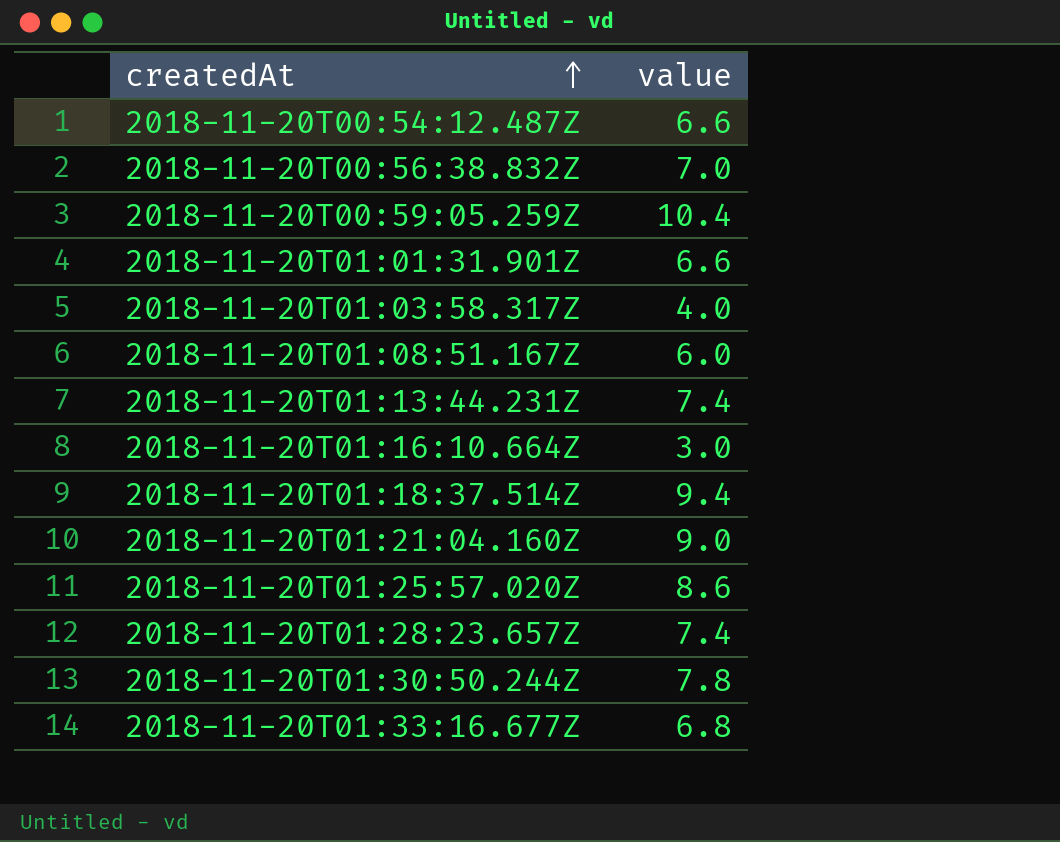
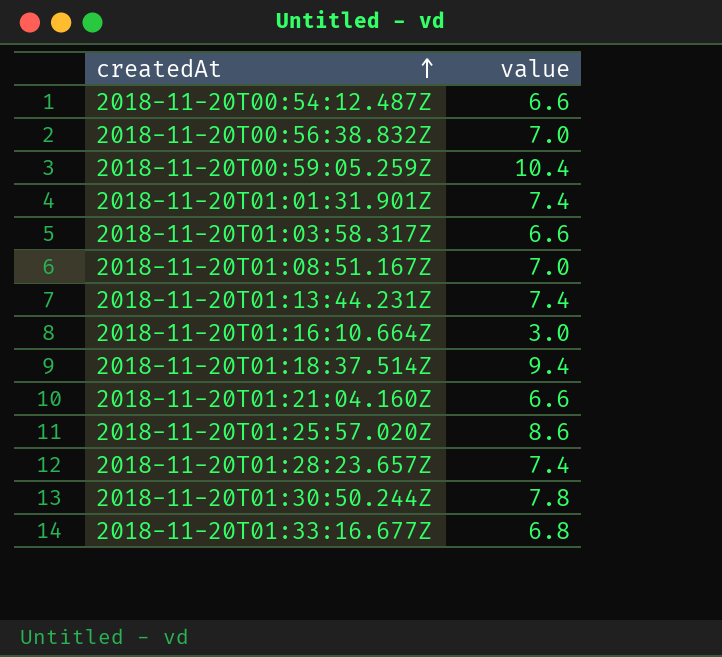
2018-11-20T01:01:31.901Z | value: 6.6 -> 7.4
2018-11-20T01:03:58.317Z | value: 4.0 -> 6.6
2018-11-20T01:08:51.167Z | value: 6.0 -> 7.0
2018-11-20T01:21:04.160Z | value: 9.0 -> 6.6

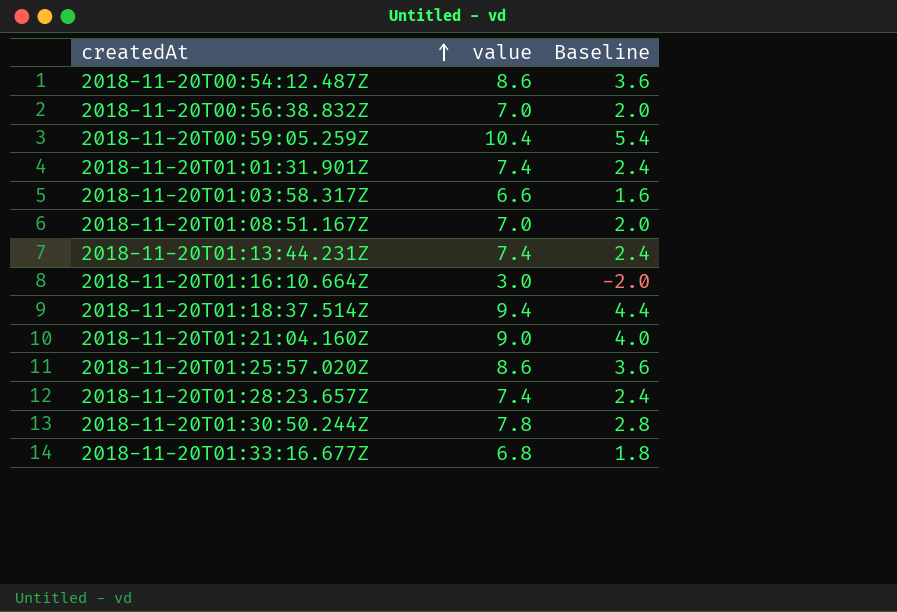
column Baseline | formula: none -> [value] - 5
2018-11-20T00:54:12.487Z | value: 6.6 -> 8.6
2018-11-20T01:21:04.160Z | value: 6.6 -> 9.0

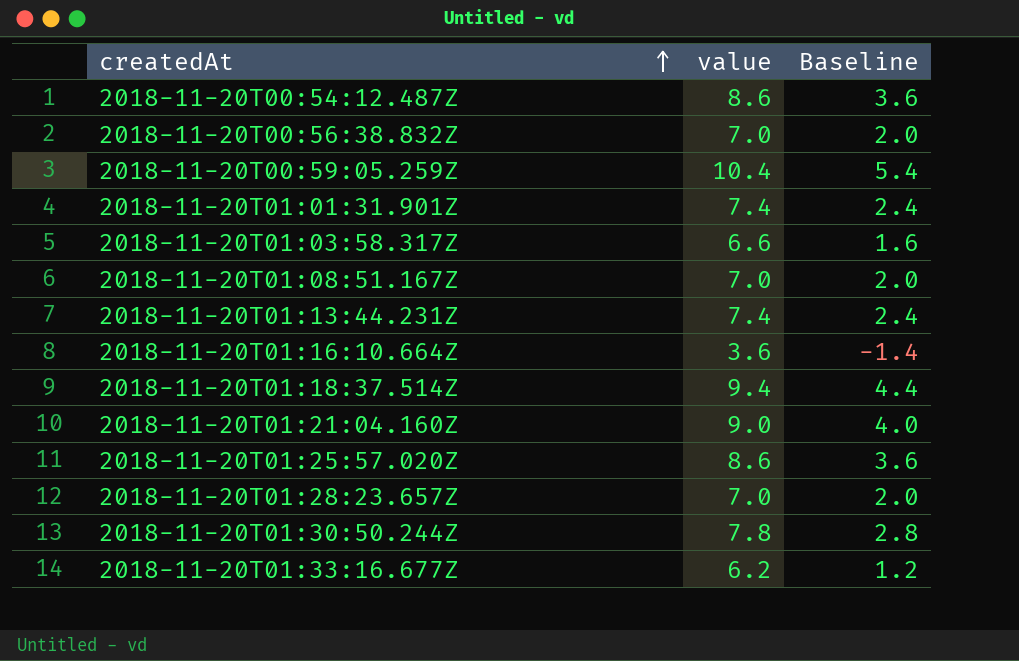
2018-11-20T01:16:10.664Z | value: 3.0 -> 3.6
2018-11-20T01:16:10.664Z | Baseline: -2.0 -> -1.4
2018-11-20T01:28:23.657Z | value: 7.4 -> 7.0
2018-11-20T01:28:23.657Z | Baseline: 2.4 -> 2.0
2018-11-20T01:33:16.677Z | value: 6.8 -> 6.2
2018-11-20T01:33:16.677Z | Baseline: 1.8 -> 1.2

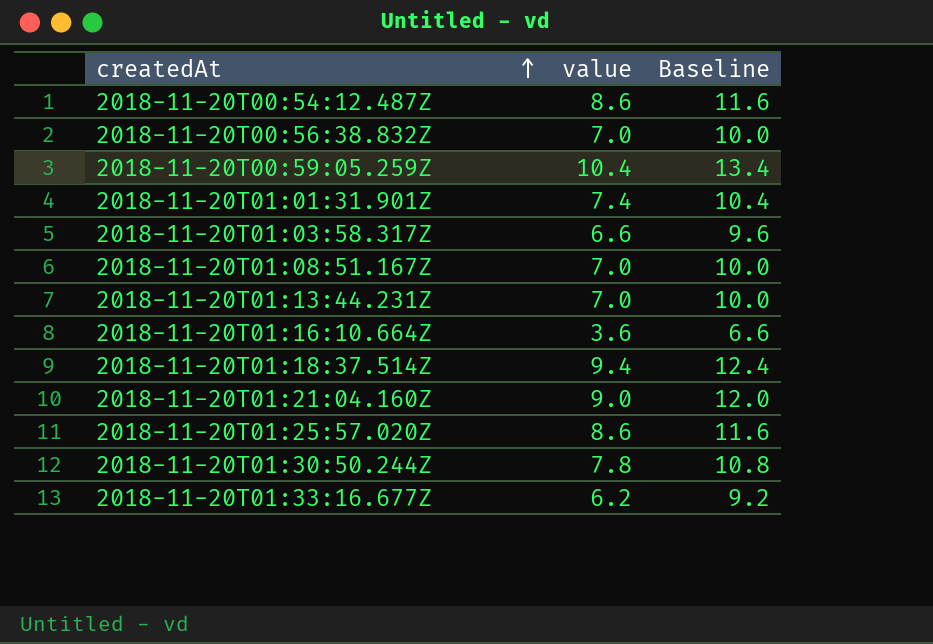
column Baseline | formula: [value] - 5 -> [value] + 3
row 2018-11-20T01:28:23.657Z: 7.0 | 2.0 -> none
2018-11-20T01:13:44.231Z | value: 7.4 -> 7.0

